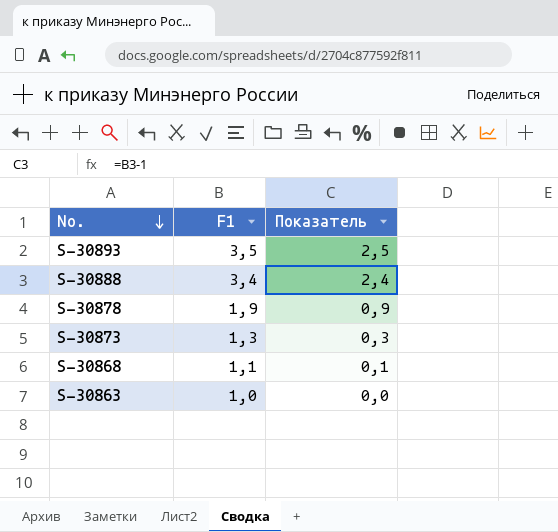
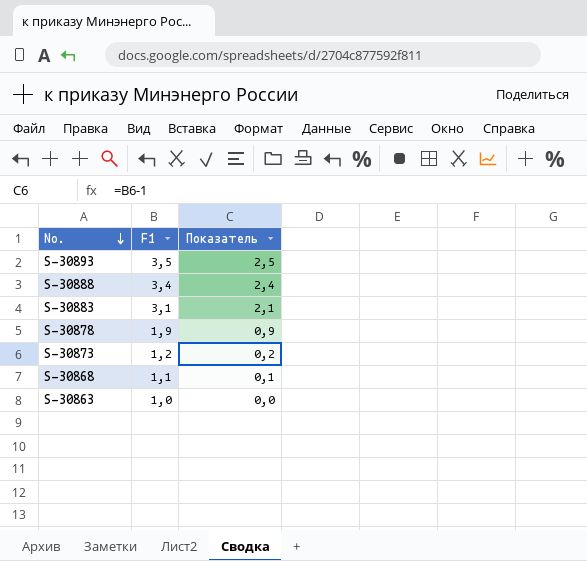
row S-30883: none -> 3,1 | 2,1
S-30873 | F1: 1,3 -> 1,2
S-30873 | Показатель: 0,3 -> 0,2

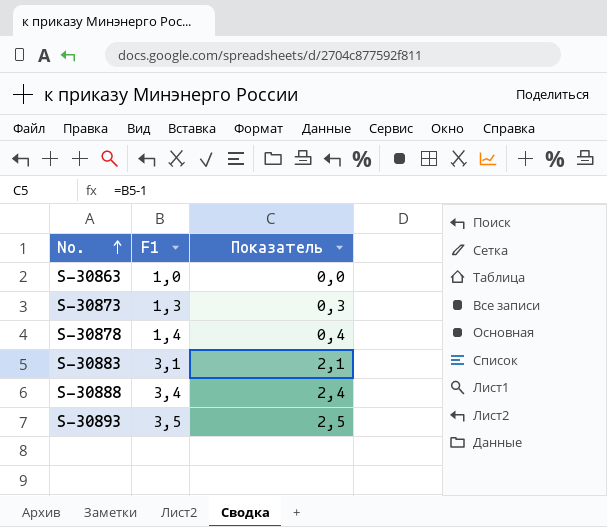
row order: No. descending -> No. ascending
row S-30868: 1,1 | 0,1 -> none
S-30873 | F1: 1,2 -> 1,3
S-30873 | Показатель: 0,2 -> 0,3
S-30878 | F1: 1,9 -> 1,4
S-30878 | Показатель: 0,9 -> 0,4

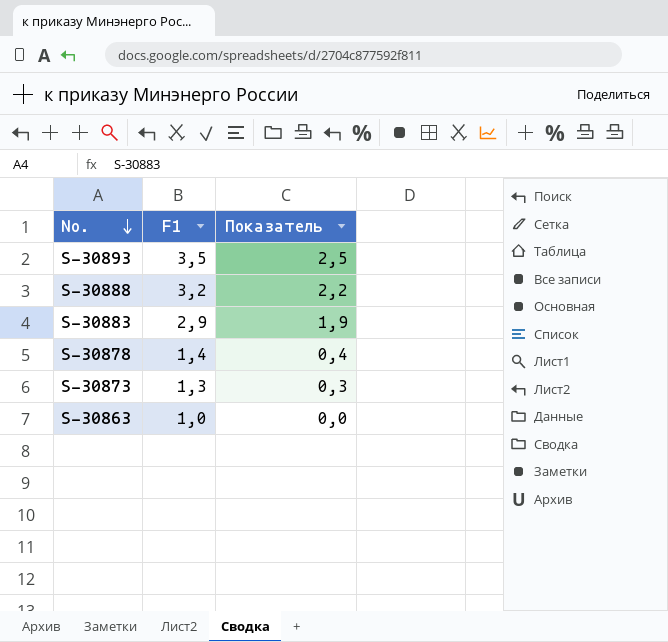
row order: No. ascending -> No. descending
S-30888 | F1: 3,4 -> 3,2
S-30888 | Показатель: 2,4 -> 2,2
S-30883 | F1: 3,1 -> 2,9
S-30883 | Показатель: 2,1 -> 1,9

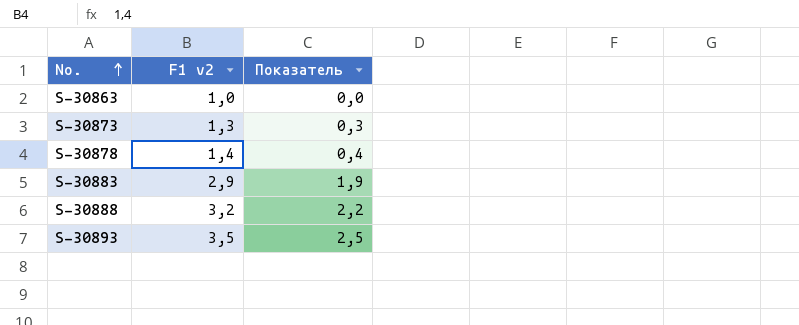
row order: No. descending -> No. ascending
column name: F1 -> F1 v2

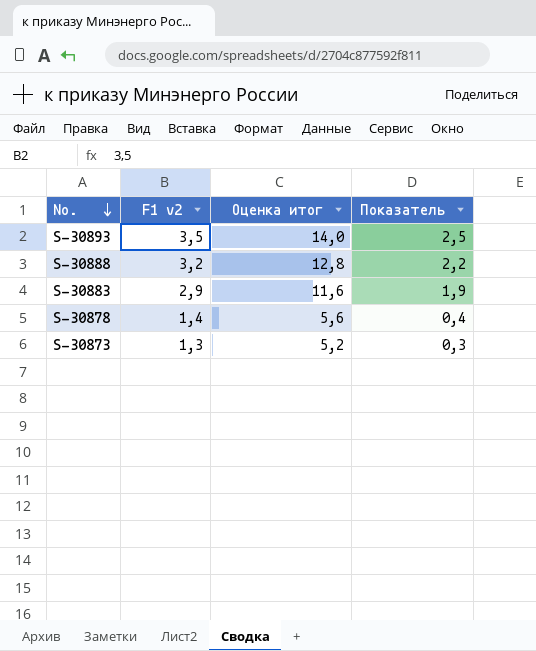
row order: No. ascending -> No. descending
column Оценка итог | formula: none -> [F1 v2] * 4
row S-30863: 1,0 | 0,0 -> none

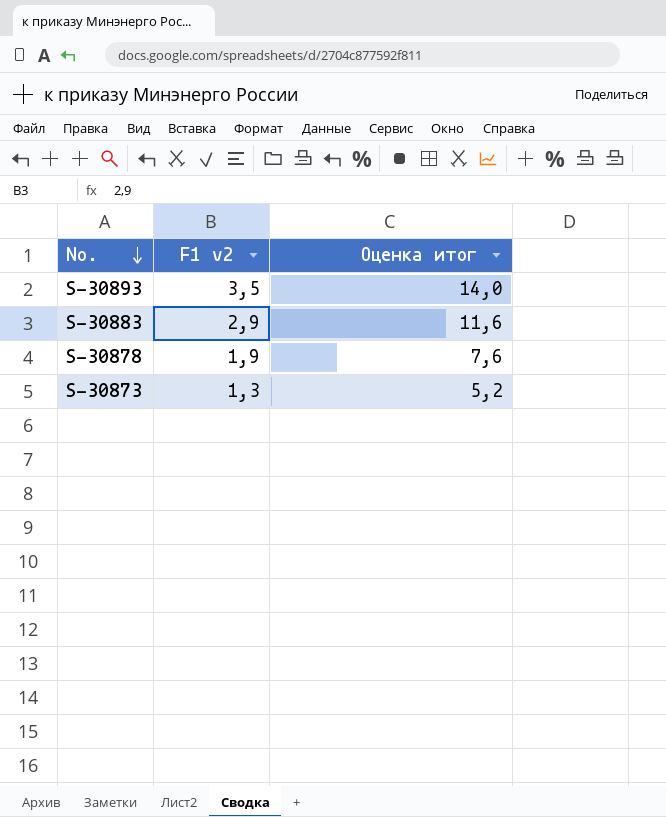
column Показатель | formula: [F1 v2] - 1 -> none
row S-30888: 3,2 | 12,8 | 2,2 -> none
S-30878 | F1 v2: 1,4 -> 1,9
S-30878 | Оценка итог: 5,6 -> 7,6

